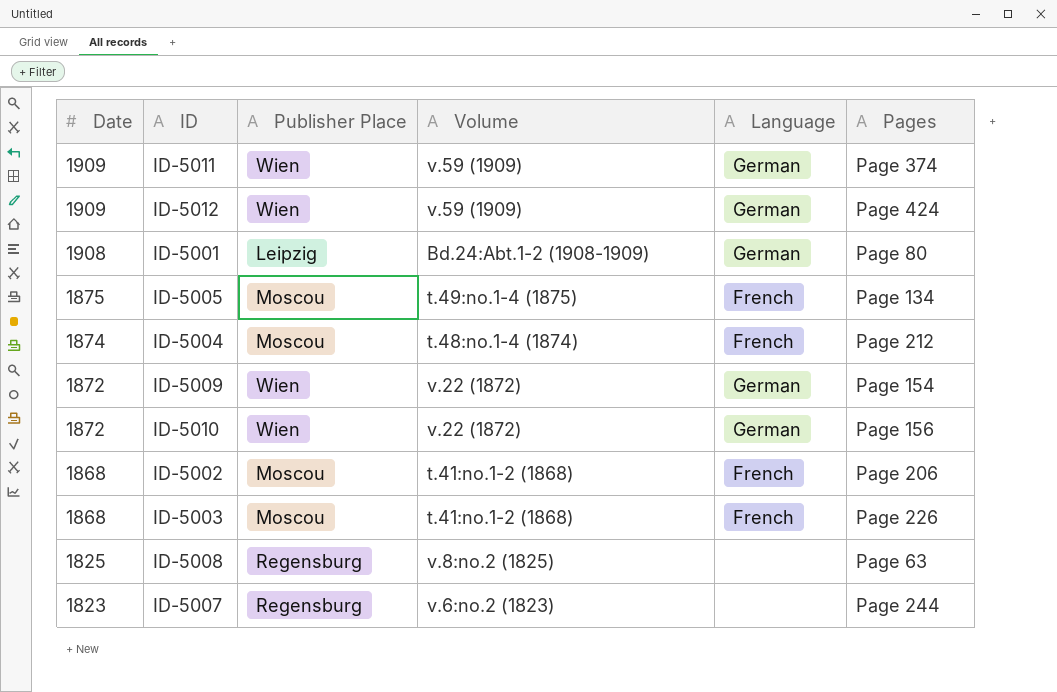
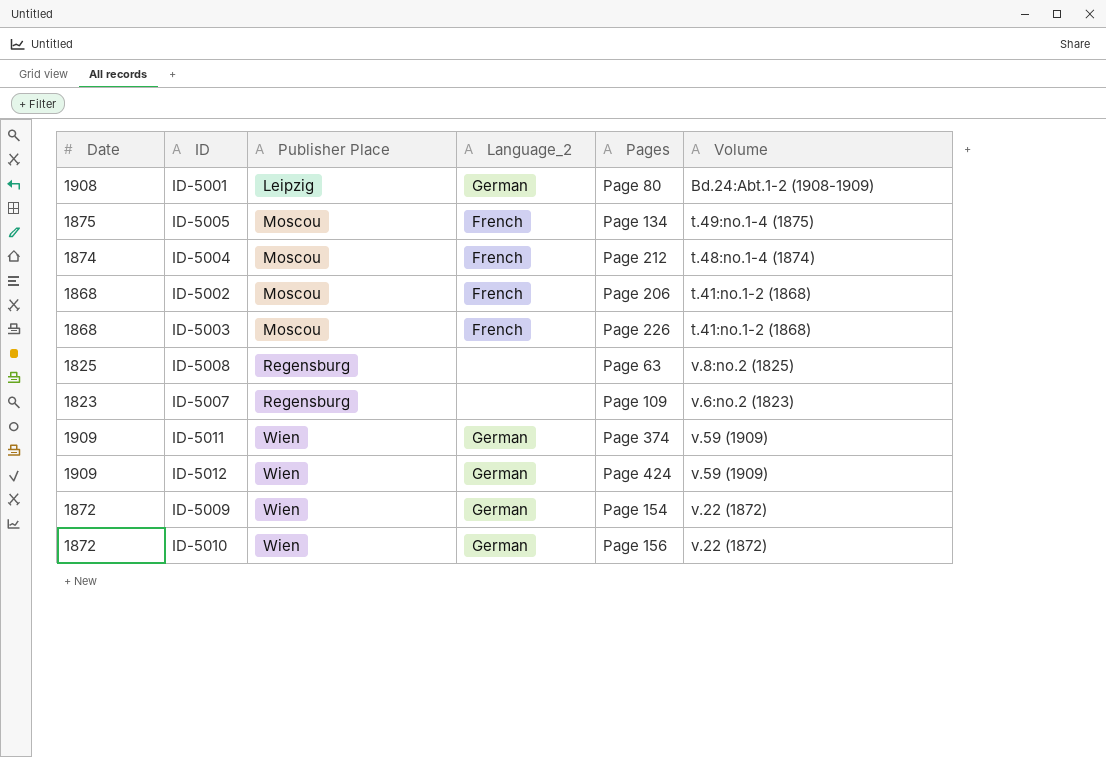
row order: Date descending -> Publisher Place ascending
column name: Language -> Language_2
column Volume | position: 4 -> 6
ID-5007 | Pages: Page 244 -> Page 109

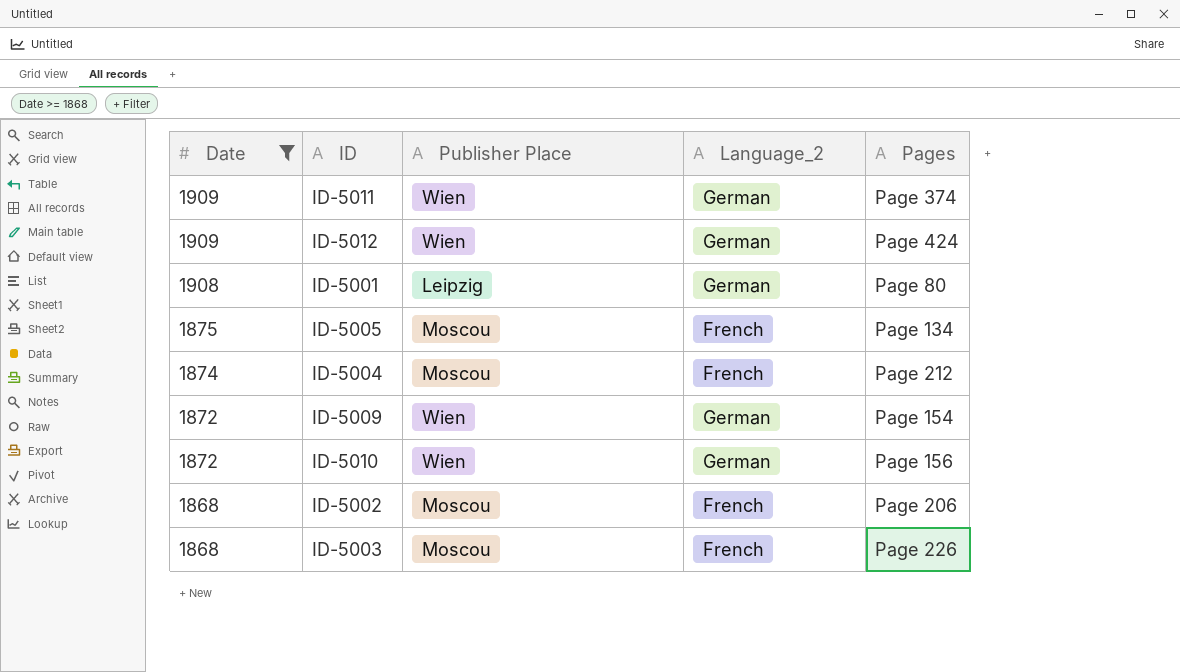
filter: none -> Date >= 1868
row order: Publisher Place ascending -> Date descending
column Volume | position: 6 -> none

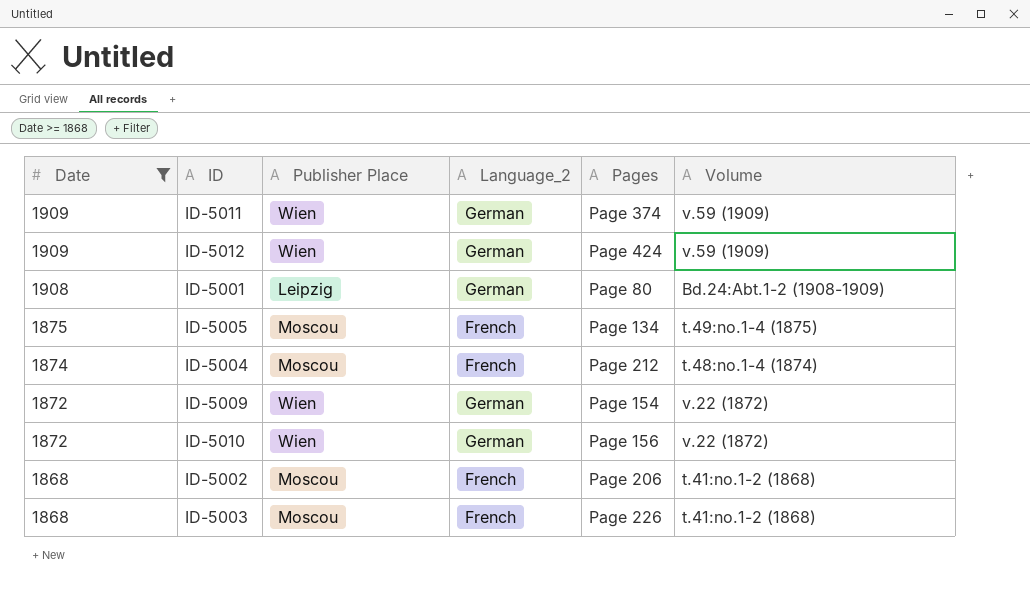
column Volume | position: none -> 6

